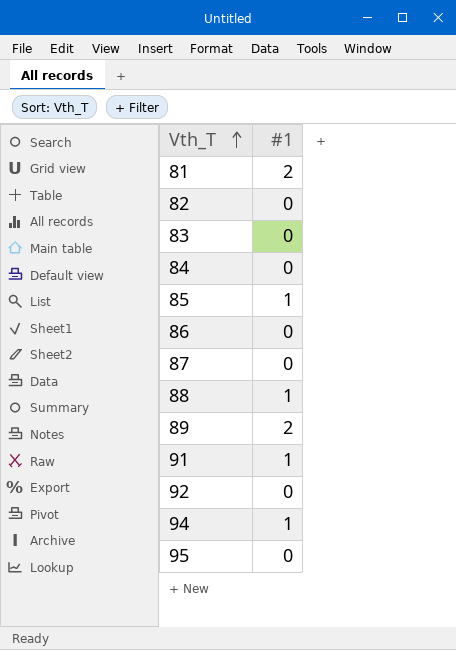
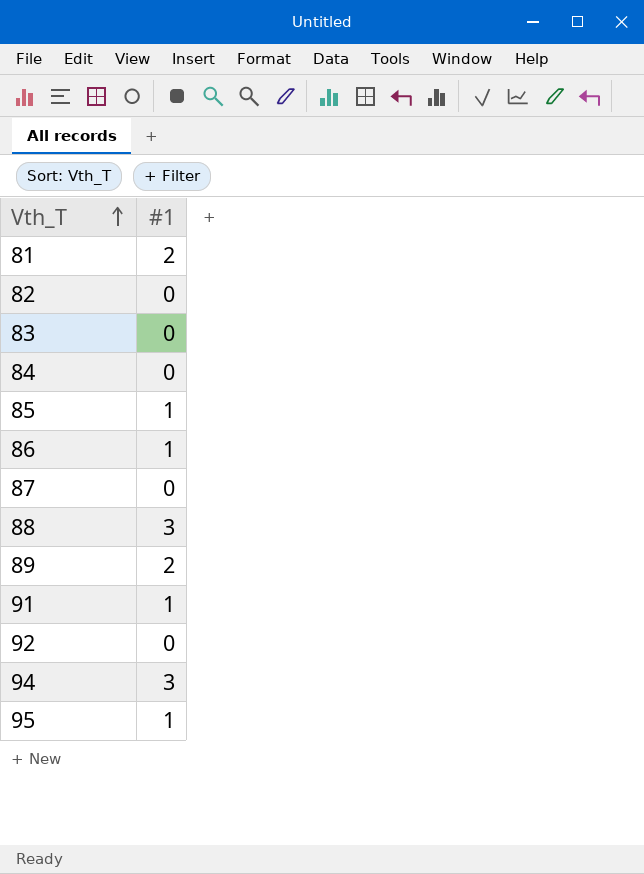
86 | #1: 0 -> 1
88 | #1: 1 -> 3
94 | #1: 1 -> 3
95 | #1: 0 -> 1

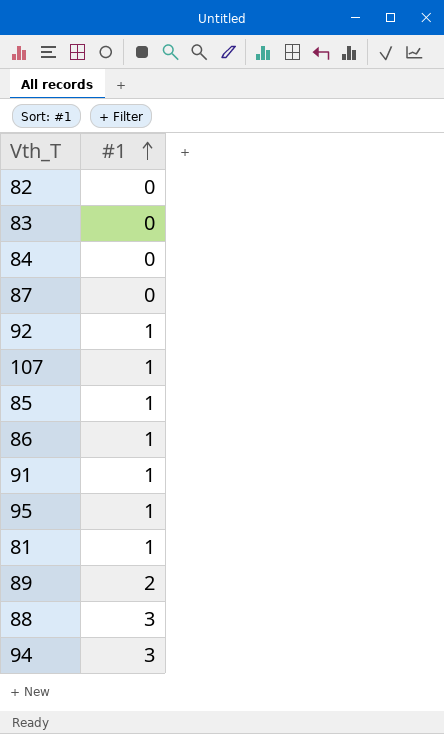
row order: Vth_T ascending -> #1 ascending
92 | #1: 0 -> 1
row 107: none -> 1
81 | #1: 2 -> 1

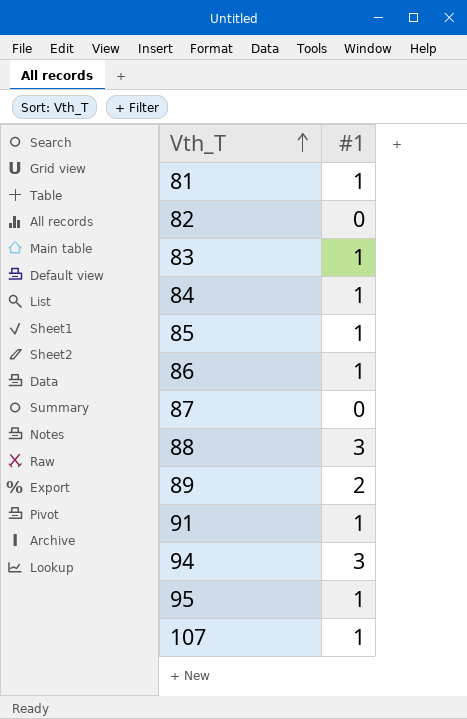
row order: #1 ascending -> Vth_T ascending
row 92: 1 -> none
83 | #1: 0 -> 1
84 | #1: 0 -> 1

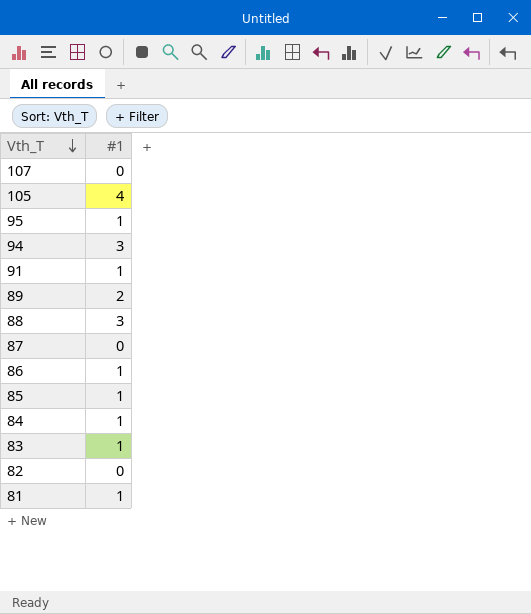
row order: Vth_T ascending -> Vth_T descending
107 | #1: 1 -> 0
row 105: none -> 4

